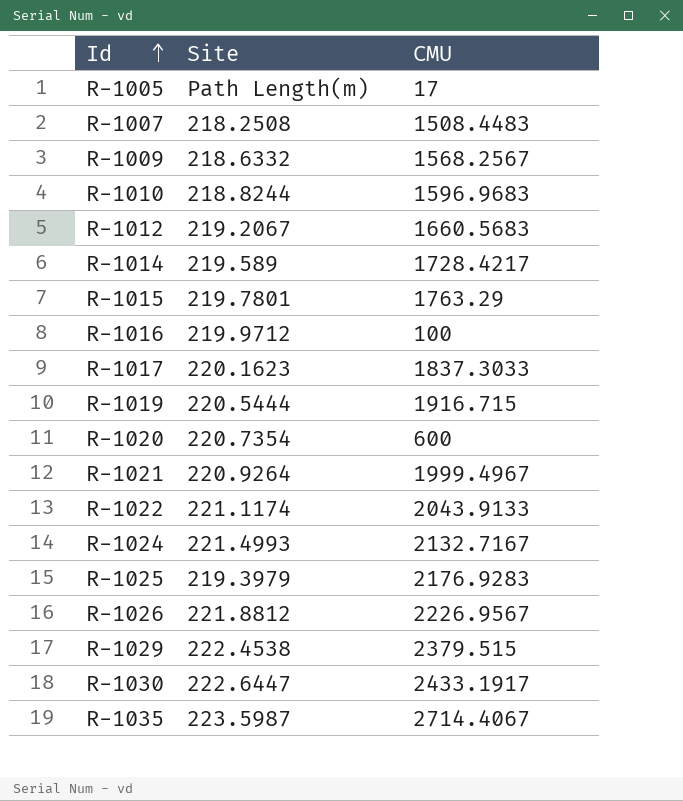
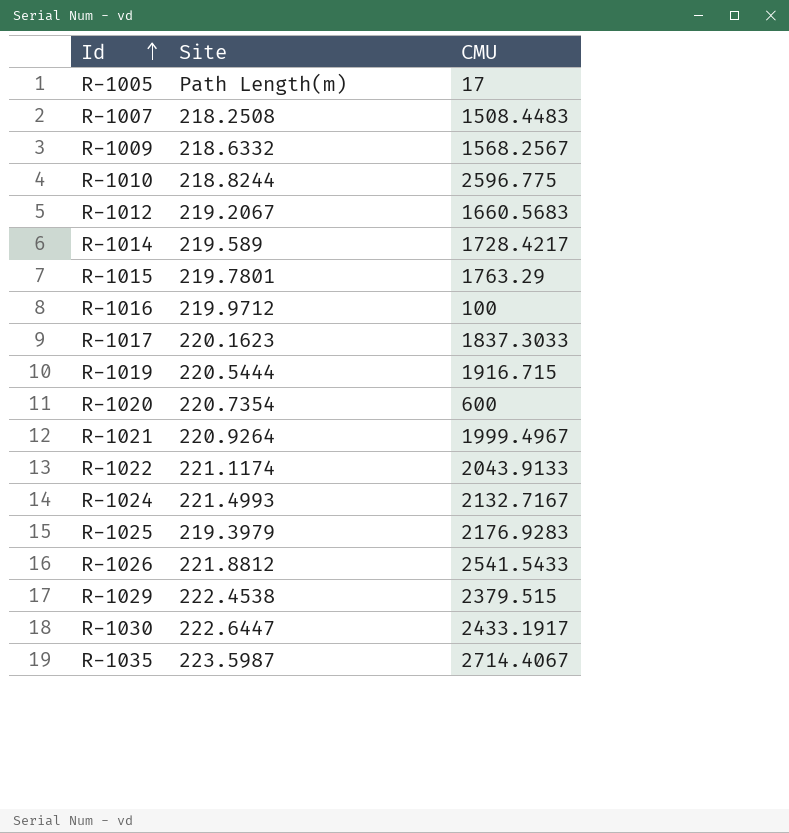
R-1010 | CMU: 1596.9683 -> 2596.775
R-1026 | CMU: 2226.9567 -> 2541.5433

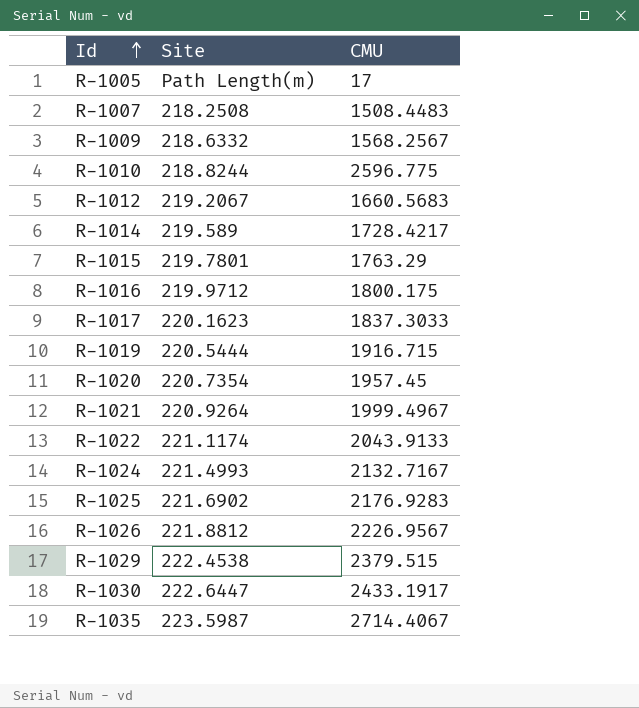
R-1016 | CMU: 100 -> 1800.175
R-1020 | CMU: 600 -> 1957.45
R-1025 | Site: 219.3979 -> 221.6902
R-1026 | CMU: 2541.5433 -> 2226.9567

